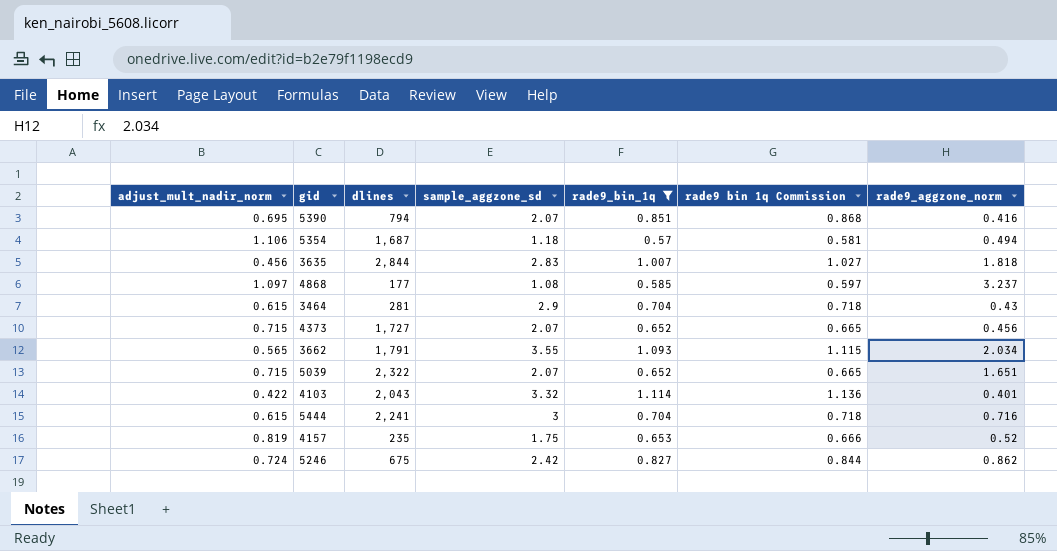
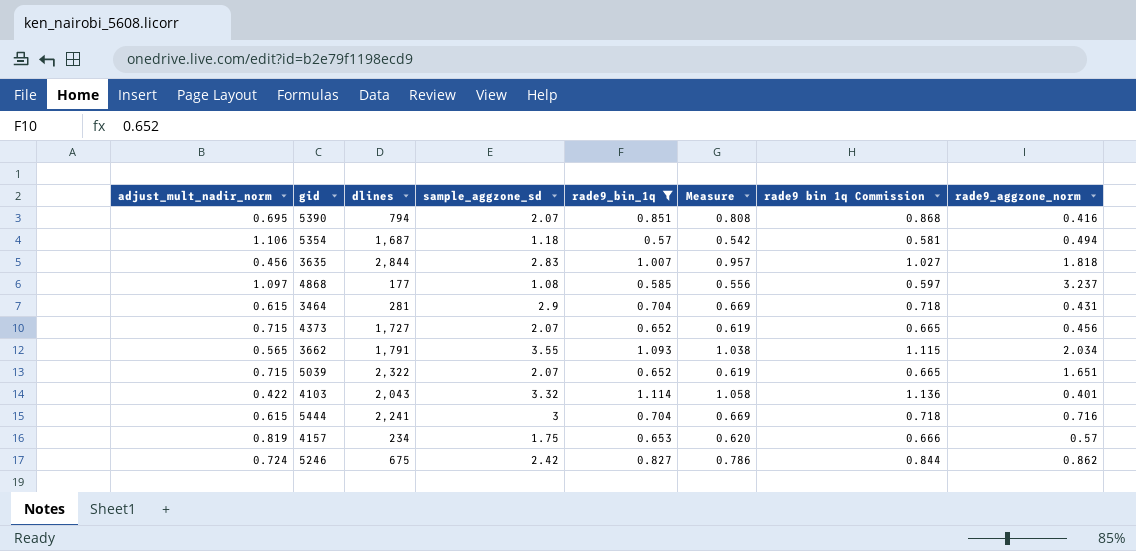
column Measure | formula: none -> [rade9_bin_1q] * 0.95
3464 | rade9_aggzone_norm: 0.43 -> 0.431
4157 | dlines: 235 -> 234
4157 | rade9_aggzone_norm: 0.52 -> 0.57

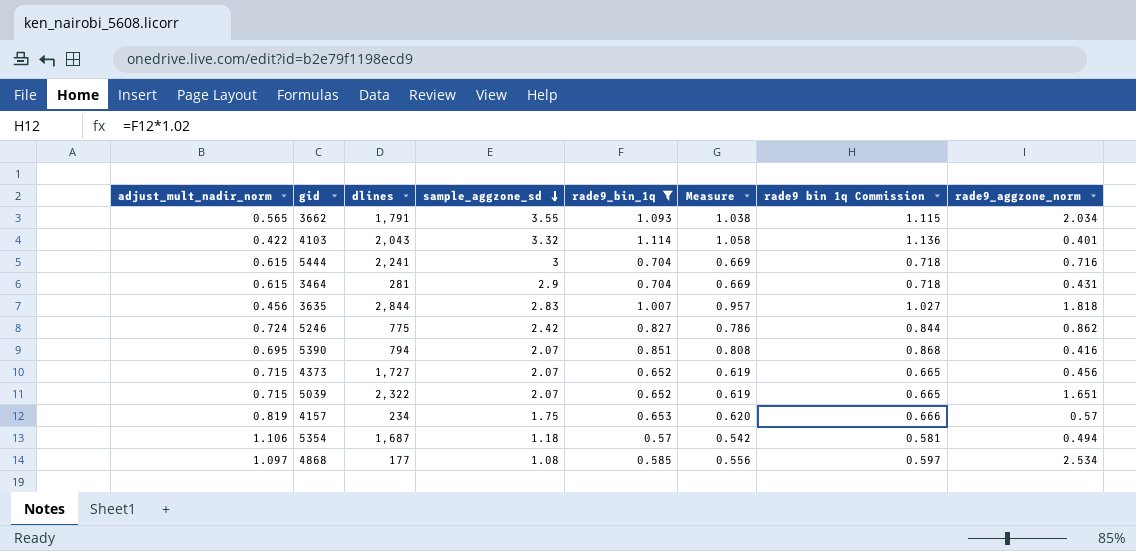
row order: none -> sample_aggzone_sd descending
5246 | dlines: 675 -> 775
4868 | rade9_aggzone_norm: 3.237 -> 2.534

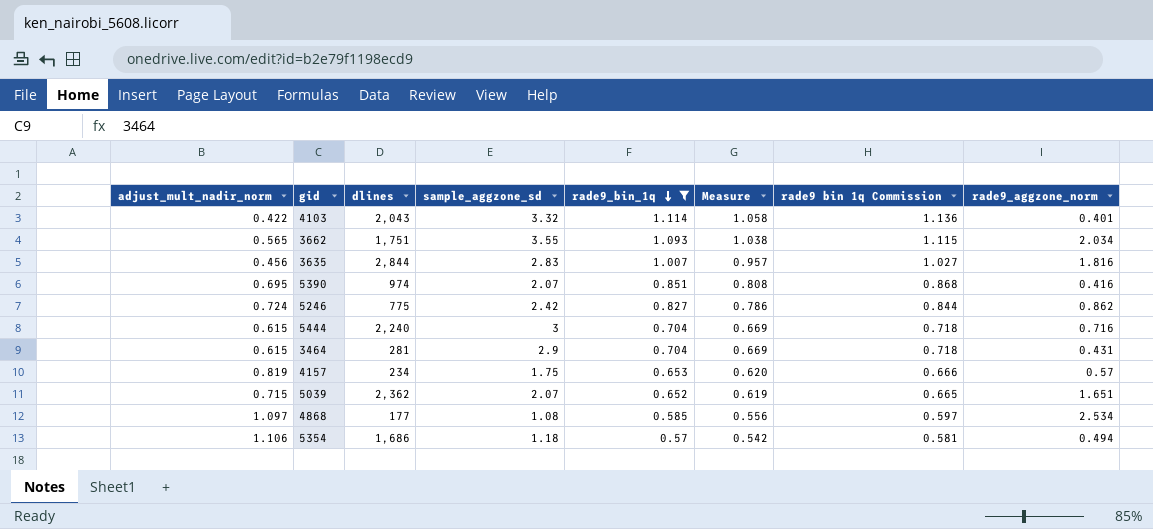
row order: sample_aggzone_sd descending -> rade9_bin_1q descending
row 4373: 0.715 | 1,727 | 2.07 | 0.652 | 0.619 | 0.665 | 0.456 -> none
3662 | dlines: 1,791 -> 1,751
3635 | rade9_aggzone_norm: 1.818 -> 1.816
5390 | dlines: 794 -> 974
5444 | dlines: 2,241 -> 2,240
5039 | dlines: 2,322 -> 2,362
5354 | dlines: 1,687 -> 1,686

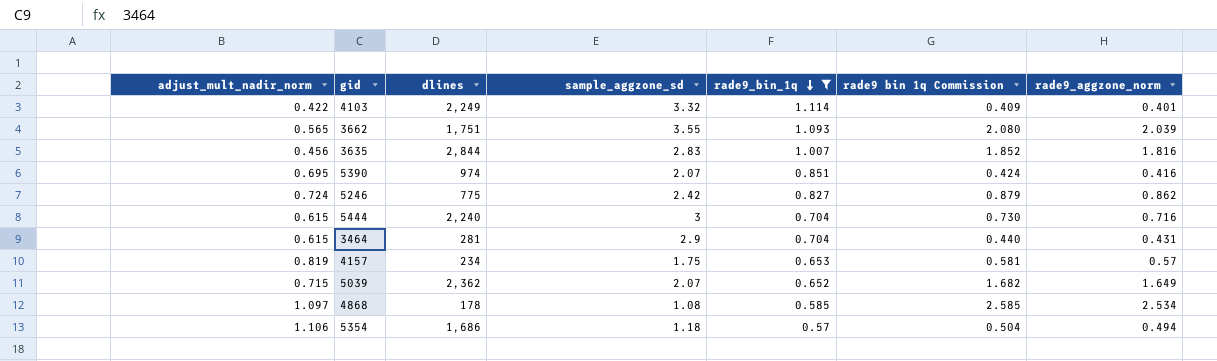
column Measure | formula: [rade9_bin_1q] * 0.95 -> none
column rade9 bin 1q Commission | formula: [rade9_bin_1q] * 1.02 -> [rade9_aggzone_norm] * 1.02
4103 | dlines: 2,043 -> 2,249
3662 | rade9_aggzone_norm: 2.034 -> 2.039
5039 | rade9_aggzone_norm: 1.651 -> 1.649
4868 | dlines: 177 -> 178

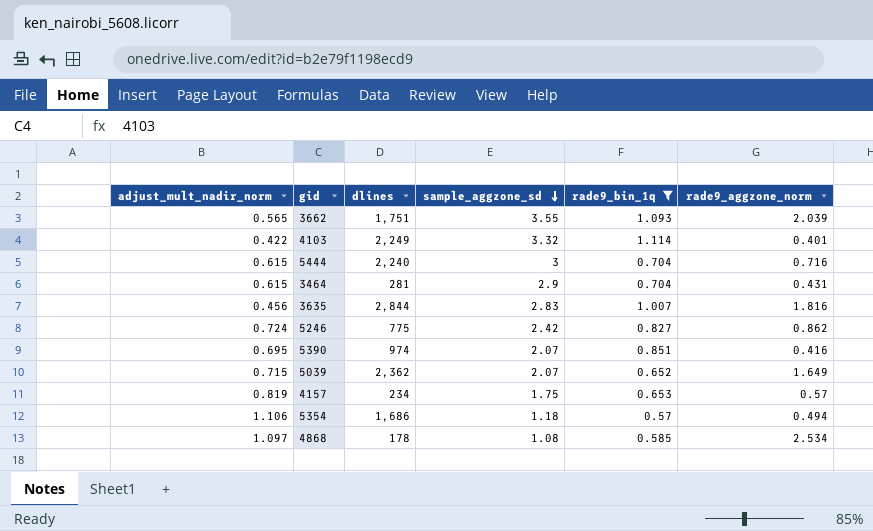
row order: rade9_bin_1q descending -> sample_aggzone_sd descending
column rade9 bin 1q Commission | formula: [rade9_aggzone_norm] * 1.02 -> none

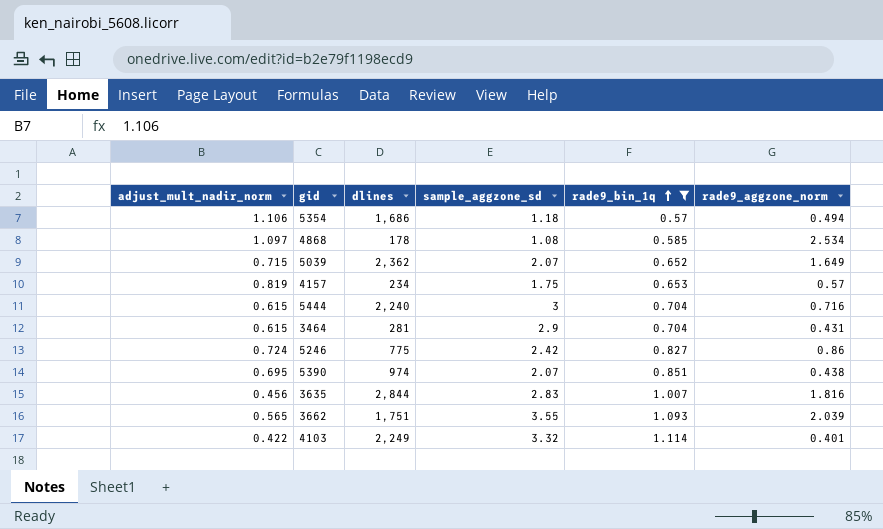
row order: sample_aggzone_sd descending -> rade9_bin_1q ascending
5246 | rade9_aggzone_norm: 0.862 -> 0.86
5390 | rade9_aggzone_norm: 0.416 -> 0.438

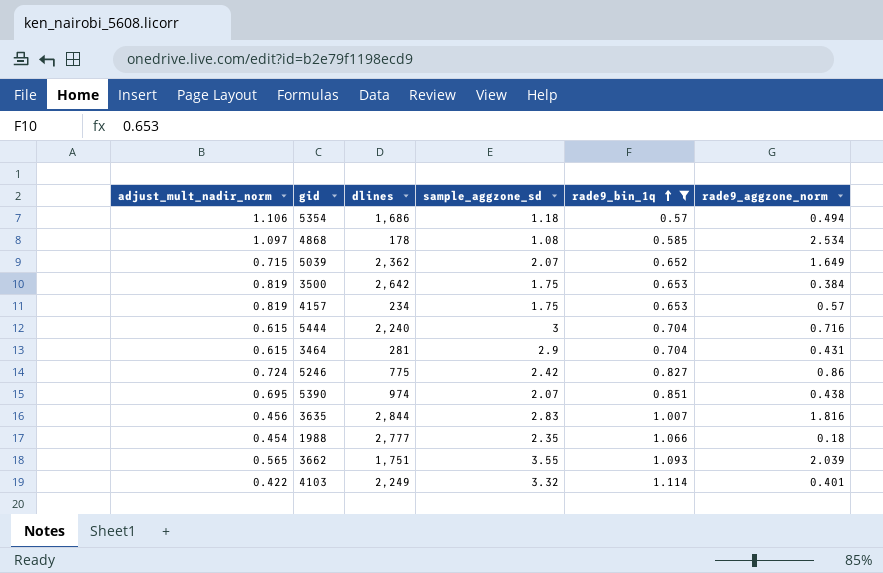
row 3500: none -> 0.819 | 2,642 | 1.75 | 0.653 | 0.384
row 1988: none -> 0.454 | 2,777 | 2.35 | 1.066 | 0.18

